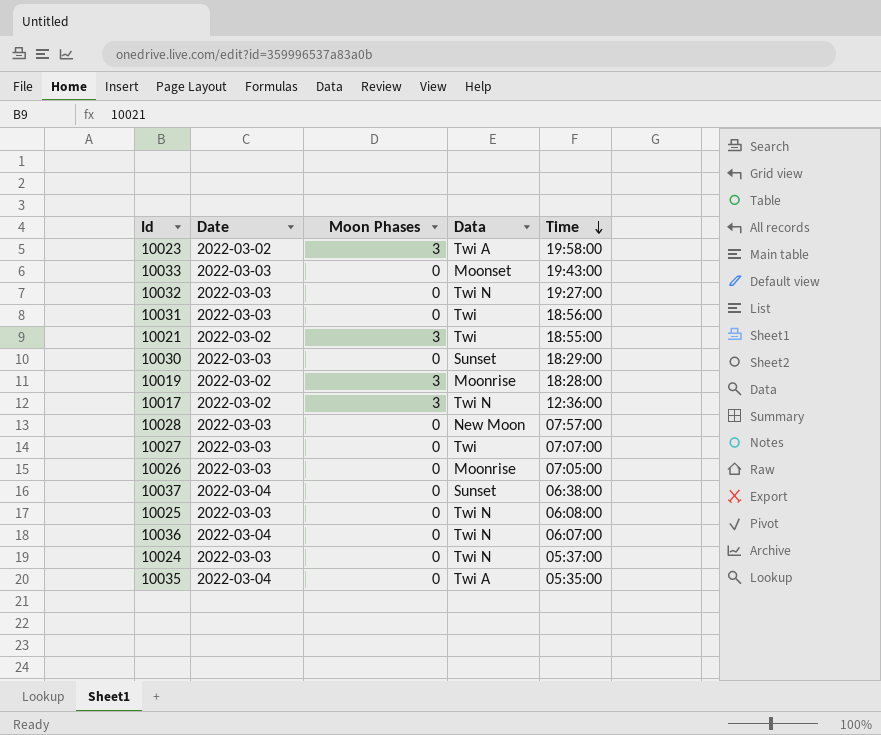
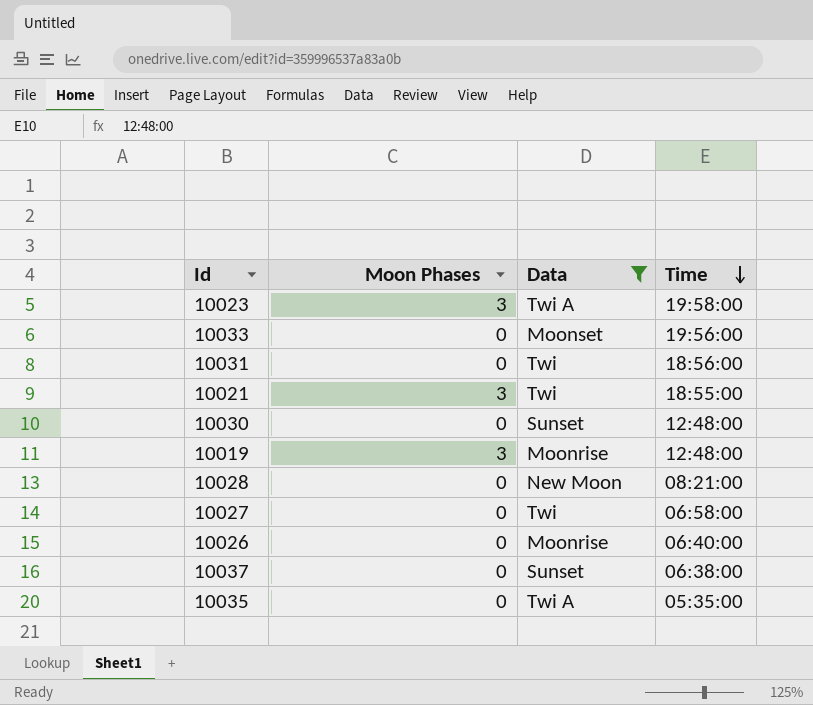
filter: none -> Data != Twi N
column Date | position: 2 -> none
10033 | Time: 19:43:00 -> 19:56:00
10030 | Time: 18:29:00 -> 12:48:00
10019 | Time: 18:28:00 -> 12:48:00
10028 | Time: 07:57:00 -> 08:21:00
10027 | Time: 07:07:00 -> 06:58:00
10026 | Time: 07:05:00 -> 06:40:00

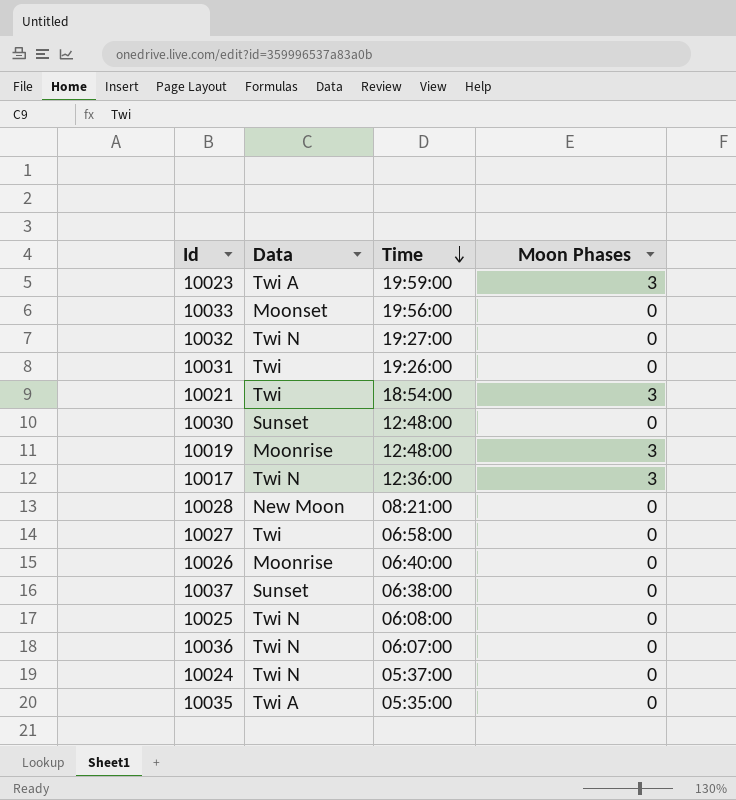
filter: Data != Twi N -> none
column Moon Phases | position: 2 -> 4
10023 | Time: 19:58:00 -> 19:59:00
10031 | Time: 18:56:00 -> 19:26:00
10021 | Time: 18:55:00 -> 18:54:00

